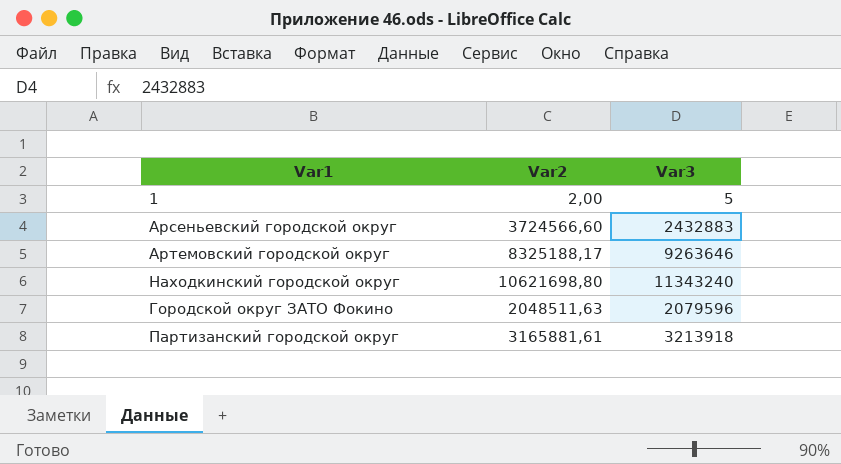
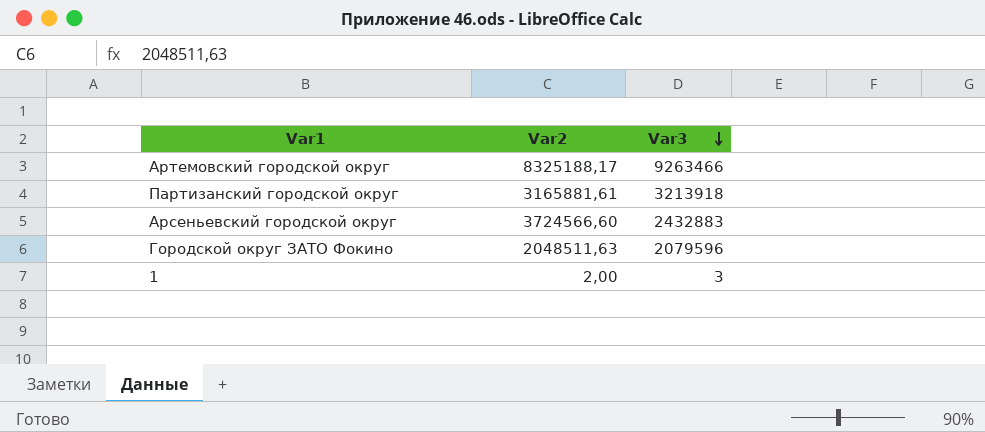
row order: none -> Var3 descending
row Находкинский городской округ: 10621698,80 | 11343240 -> none
Артемовский городской округ | Var3: 9263646 -> 9263466
1 | Var3: 5 -> 3

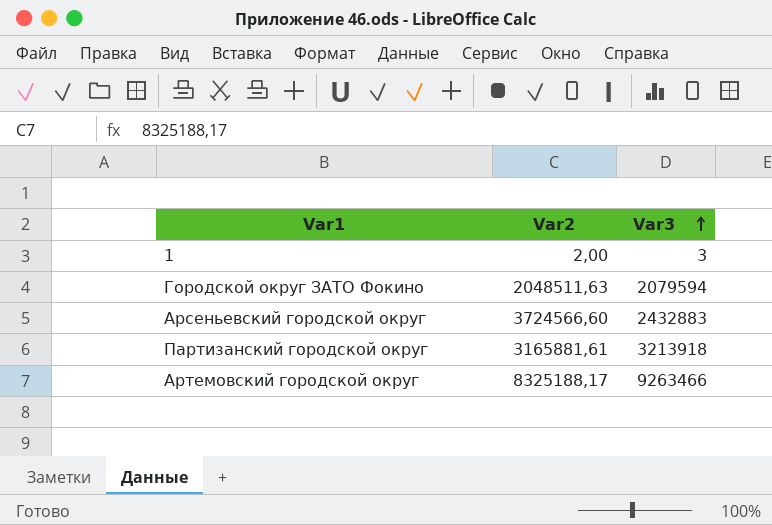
row order: Var3 descending -> Var3 ascending
Городской округ ЗАТО Фокино | Var3: 2079596 -> 2079594

